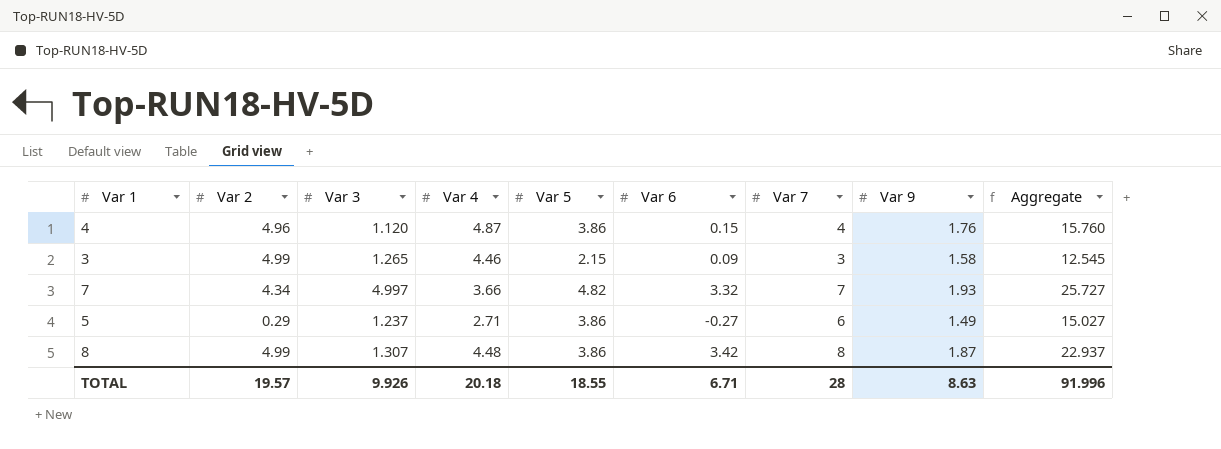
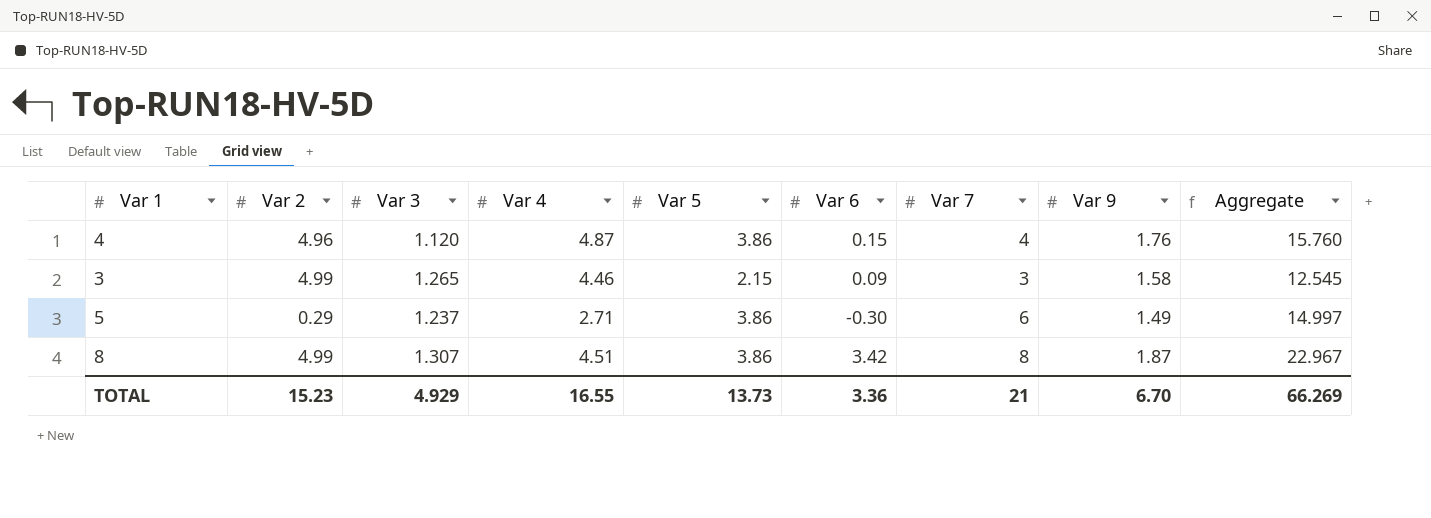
row 7: 4.34 | 4.997 | 3.66 | 4.82 | 3.32 | 7 | 1.93 | 25.727 -> none
5 | Var 6: -0.27 -> -0.30
5 | Aggregate: 15.027 -> 14.997
8 | Var 4: 4.48 -> 4.51
8 | Aggregate: 22.937 -> 22.967
TOTAL | Var 2: 19.57 -> 15.23
TOTAL | Var 3: 9.926 -> 4.929
TOTAL | Var 4: 20.18 -> 16.55
TOTAL | Var 5: 18.55 -> 13.73
TOTAL | Var 6: 6.71 -> 3.36
TOTAL | Var 7: 28 -> 21
TOTAL | Var 9: 8.63 -> 6.70
TOTAL | Aggregate: 91.996 -> 66.269

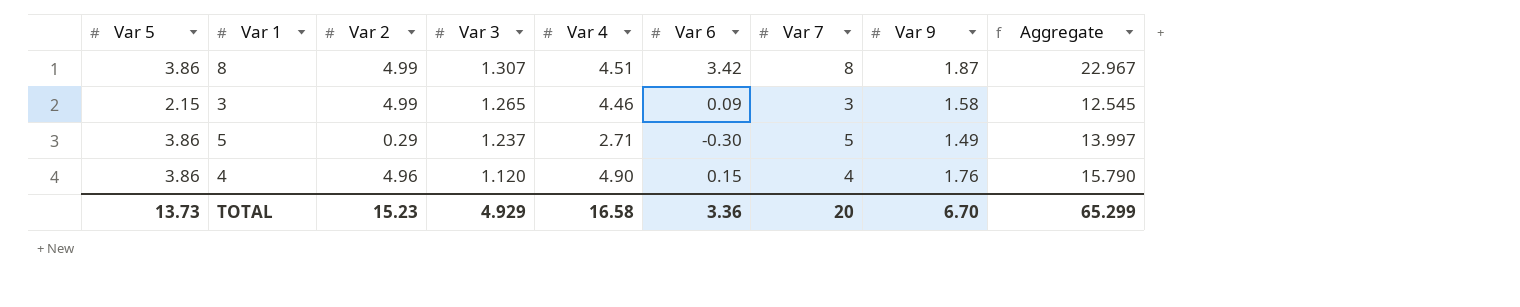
row order: none -> Var 3 descending
column Var 5 | position: 5 -> 1
5 | Var 7: 6 -> 5
5 | Aggregate: 14.997 -> 13.997
4 | Var 4: 4.87 -> 4.90
4 | Aggregate: 15.760 -> 15.790
TOTAL | Var 4: 16.55 -> 16.58
TOTAL | Var 7: 21 -> 20
TOTAL | Aggregate: 66.269 -> 65.299

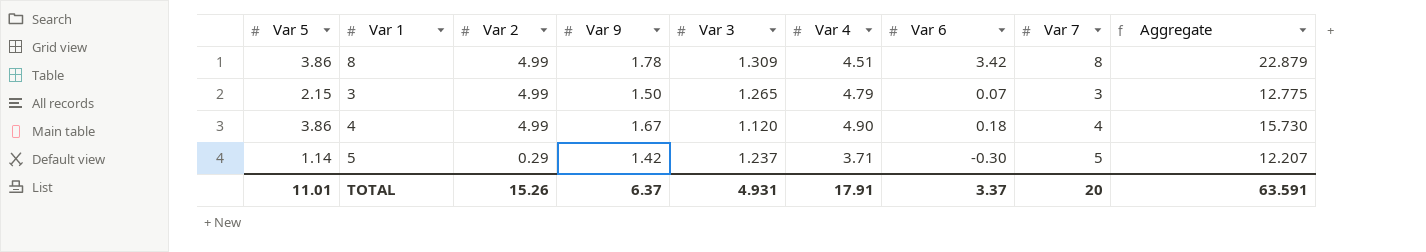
row order: Var 3 descending -> Var 2 descending
column Var 9 | position: 8 -> 4
8 | Var 9: 1.87 -> 1.78
8 | Var 3: 1.307 -> 1.309
8 | Aggregate: 22.967 -> 22.879
3 | Var 9: 1.58 -> 1.50
3 | Var 4: 4.46 -> 4.79
3 | Var 6: 0.09 -> 0.07
3 | Aggregate: 12.545 -> 12.775
4 | Var 2: 4.96 -> 4.99
4 | Var 9: 1.76 -> 1.67
4 | Var 6: 0.15 -> 0.18
4 | Aggregate: 15.790 -> 15.730
5 | Var 5: 3.86 -> 1.14
5 | Var 9: 1.49 -> 1.42
5 | Var 4: 2.71 -> 3.71
5 | Aggregate: 13.997 -> 12.207
TOTAL | Var 5: 13.73 -> 11.01
TOTAL | Var 2: 15.23 -> 15.26
TOTAL | Var 9: 6.70 -> 6.37
TOTAL | Var 3: 4.929 -> 4.931
TOTAL | Var 4: 16.58 -> 17.91
TOTAL | Var 6: 3.36 -> 3.37
TOTAL | Aggregate: 65.299 -> 63.591

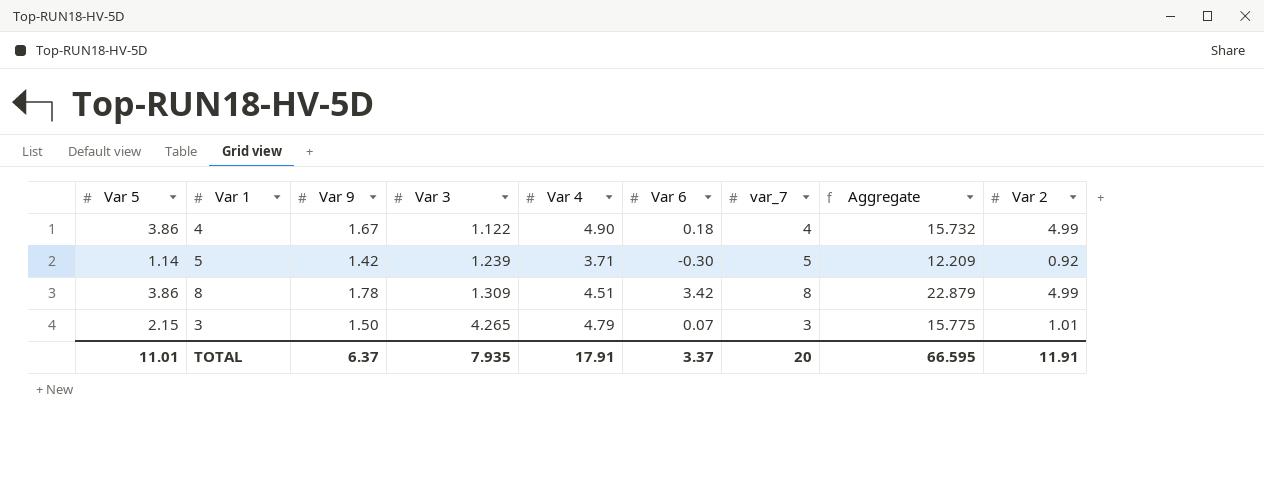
row order: Var 2 descending -> Var 3 ascending
column name: Var 7 -> var_7
column Var 2 | position: 3 -> 9
4 | Var 3: 1.120 -> 1.122
4 | Aggregate: 15.730 -> 15.732
5 | Var 3: 1.237 -> 1.239
5 | Aggregate: 12.207 -> 12.209
5 | Var 2: 0.29 -> 0.92
3 | Var 3: 1.265 -> 4.265
3 | Aggregate: 12.775 -> 15.775
3 | Var 2: 4.99 -> 1.01
TOTAL | Var 3: 4.931 -> 7.935
TOTAL | Aggregate: 63.591 -> 66.595
TOTAL | Var 2: 15.26 -> 11.91

